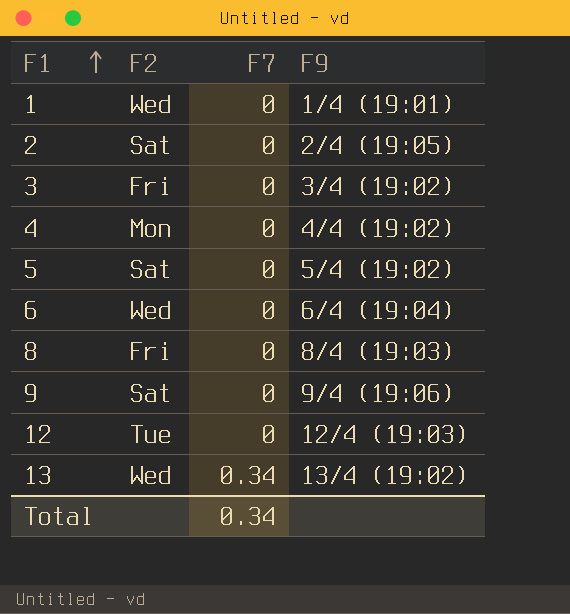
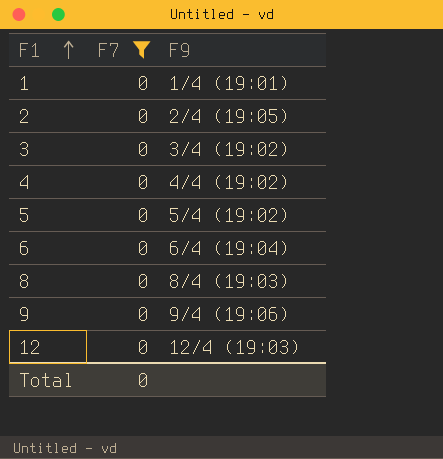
filter: none -> F7 = 0
column F2 | position: 2 -> none
Total | F7: 0.34 -> 0

